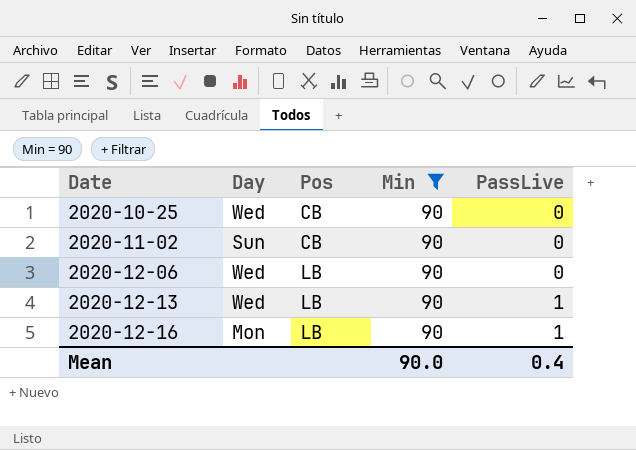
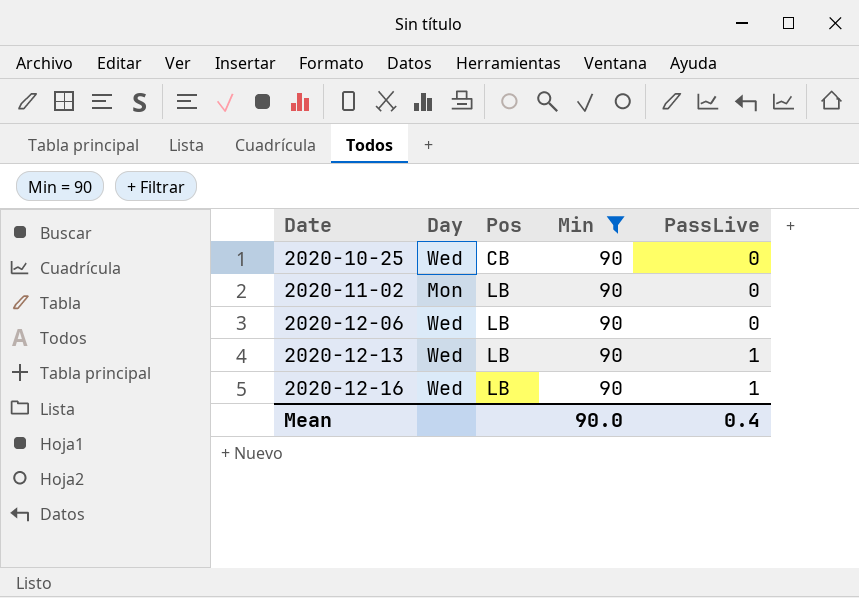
2020-11-02 | Day: Sun -> Mon
2020-11-02 | Pos: CB -> LB
2020-12-16 | Day: Mon -> Wed

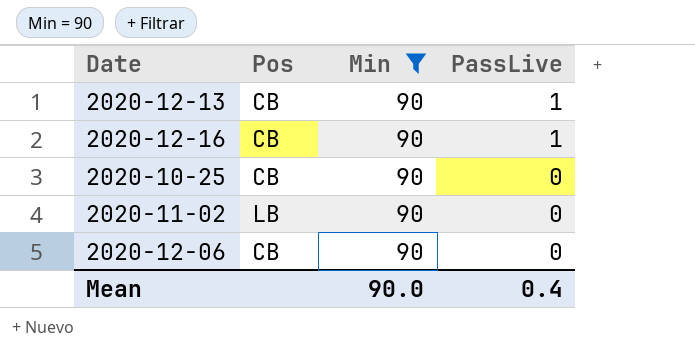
row order: Date ascending -> PassLive descending
column Day | position: 2 -> none
2020-12-13 | Pos: LB -> CB
2020-12-16 | Pos: LB -> CB
2020-12-06 | Pos: LB -> CB

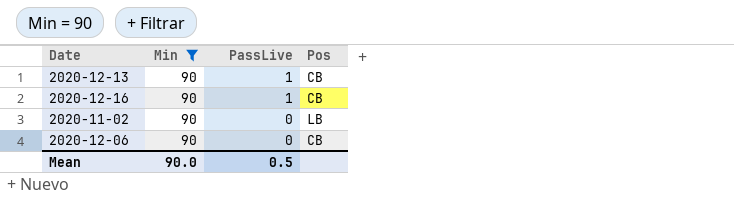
column Pos | position: 2 -> 4
row 2020-10-25: CB | 90 | 0 -> none
Mean | PassLive: 0.4 -> 0.5

